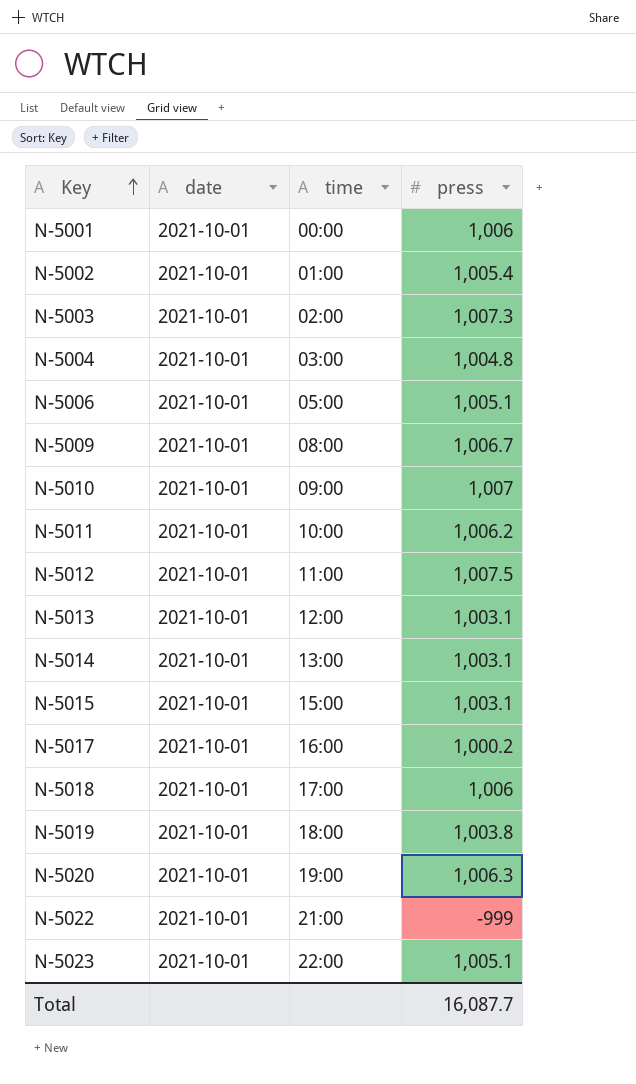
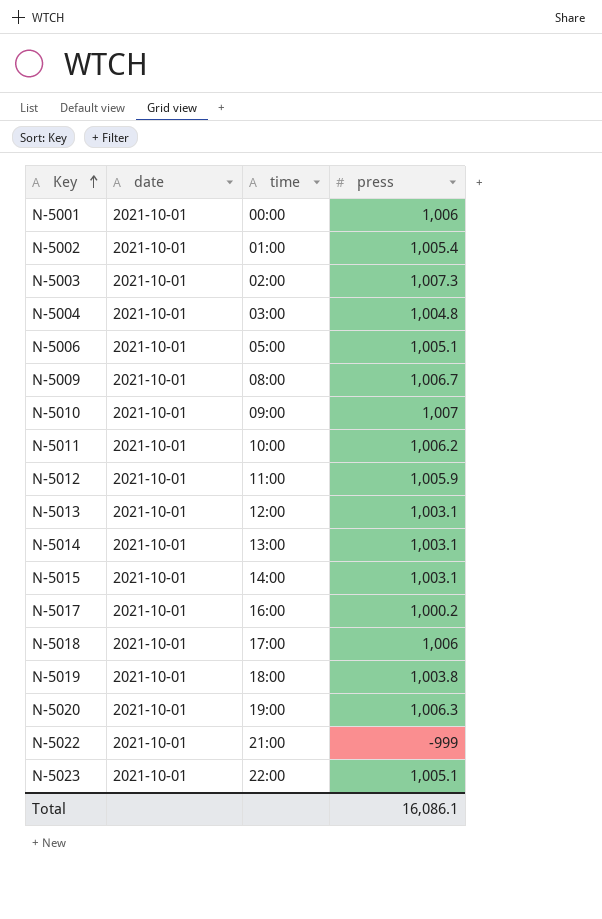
N-5012 | press: 1,007.5 -> 1,005.9
N-5015 | time: 15:00 -> 14:00
Total | press: 16,087.7 -> 16,086.1

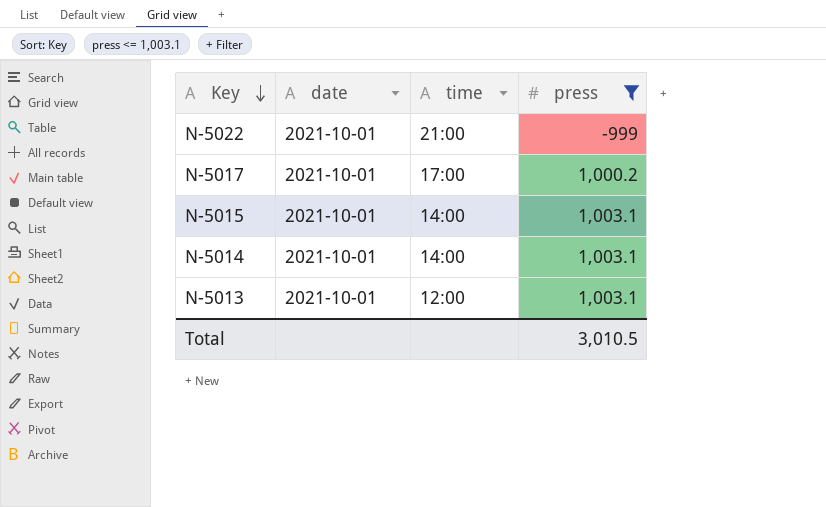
filter: none -> press <= 1,003.1
row order: Key ascending -> Key descending
N-5017 | time: 16:00 -> 17:00
N-5014 | time: 13:00 -> 14:00
Total | press: 16,086.1 -> 3,010.5

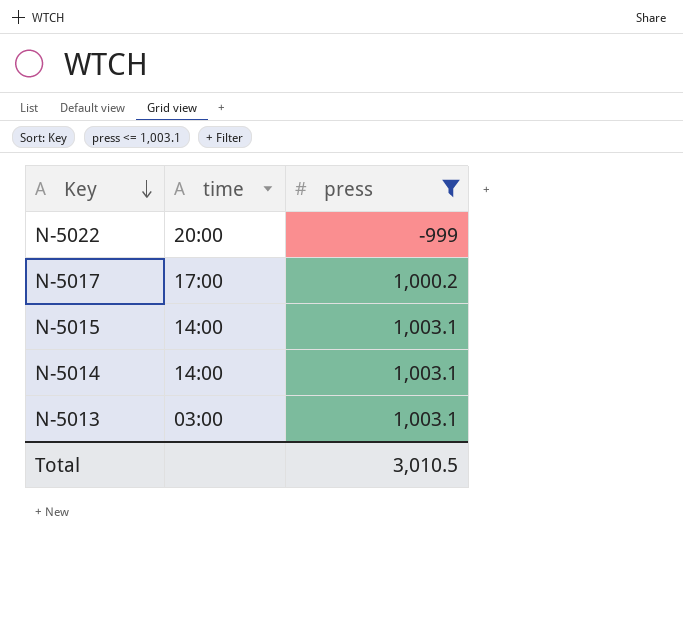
column date | position: 2 -> none
N-5022 | time: 21:00 -> 20:00
N-5013 | time: 12:00 -> 03:00

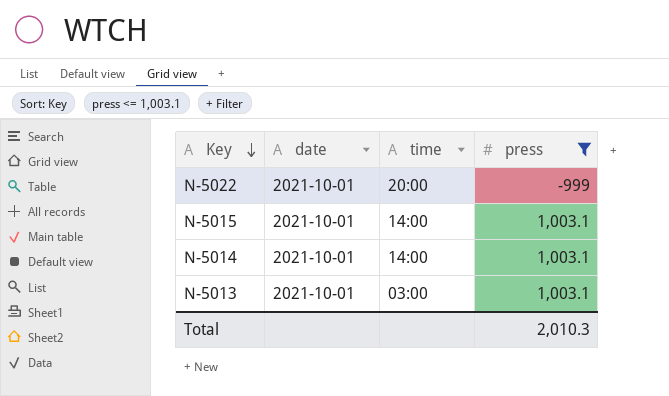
column date | position: none -> 2
row N-5017: 17:00 | 1,000.2 -> none
Total | press: 3,010.5 -> 2,010.3

